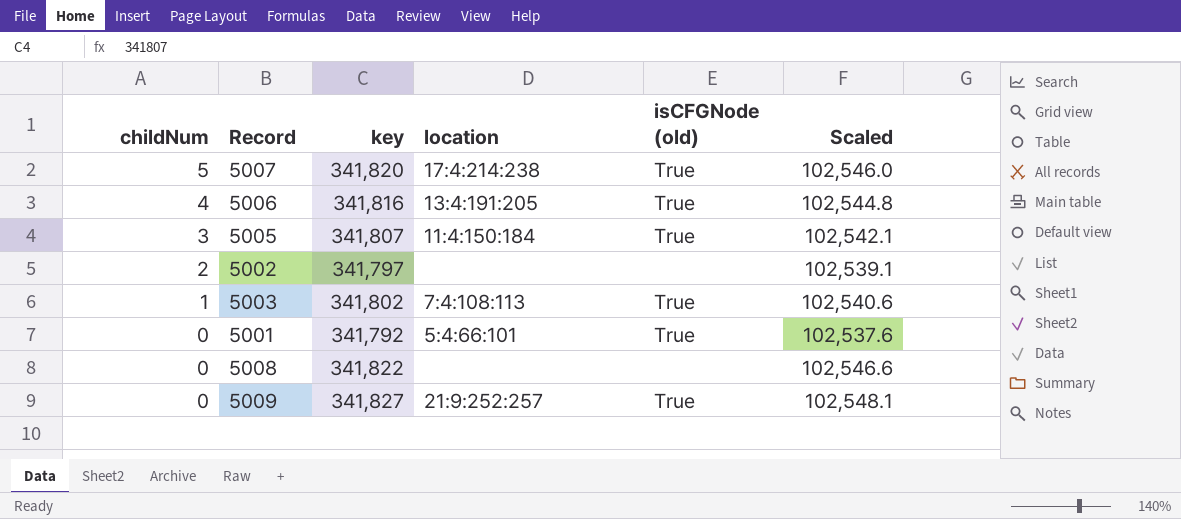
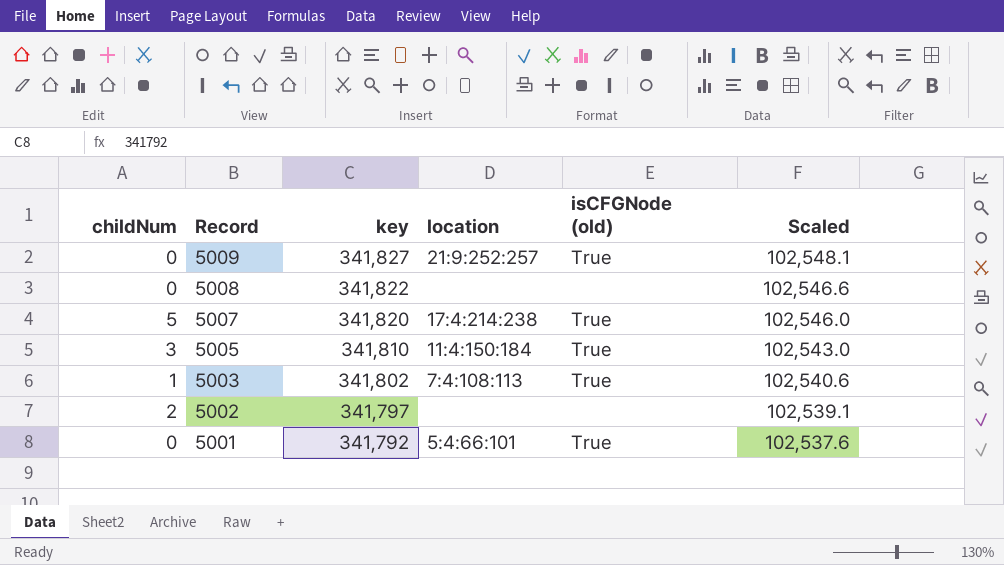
row order: childNum descending -> Record descending
row 5006: 4 | 341,816 | 13:4:191:205 | True | 102,544.8 -> none
5005 | key: 341,807 -> 341,810
5005 | Scaled: 102,542.1 -> 102,543.0

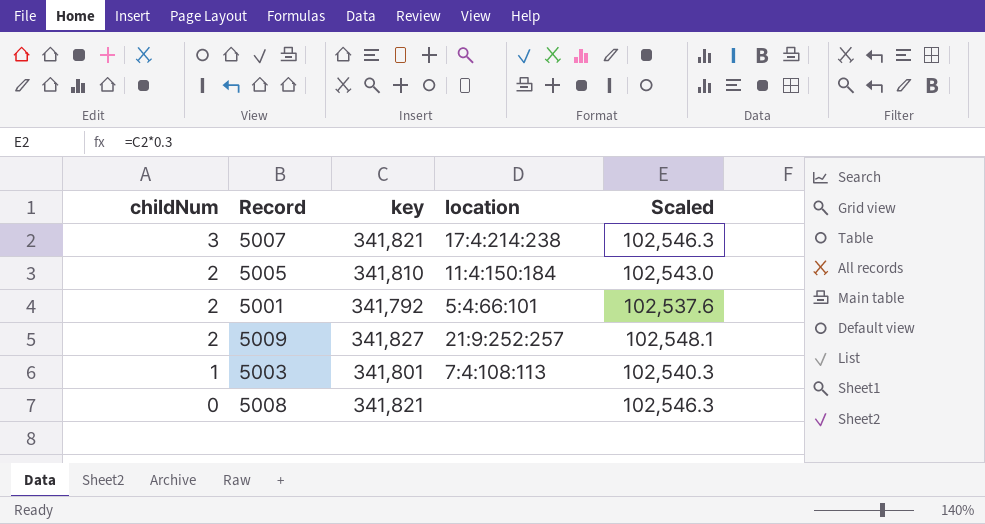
row order: Record descending -> childNum descending
column isCFGNode (old) | position: 5 -> none
row 5002: 2 | 341,797 | none | none | 102,539.1 -> none
5007 | childNum: 5 -> 3
5007 | key: 341,820 -> 341,821
5007 | Scaled: 102,546.0 -> 102,546.3
5005 | childNum: 3 -> 2
5001 | childNum: 0 -> 2
5009 | childNum: 0 -> 2
5003 | key: 341,802 -> 341,801
5003 | Scaled: 102,540.6 -> 102,540.3
5008 | key: 341,822 -> 341,821
5008 | Scaled: 102,546.6 -> 102,546.3

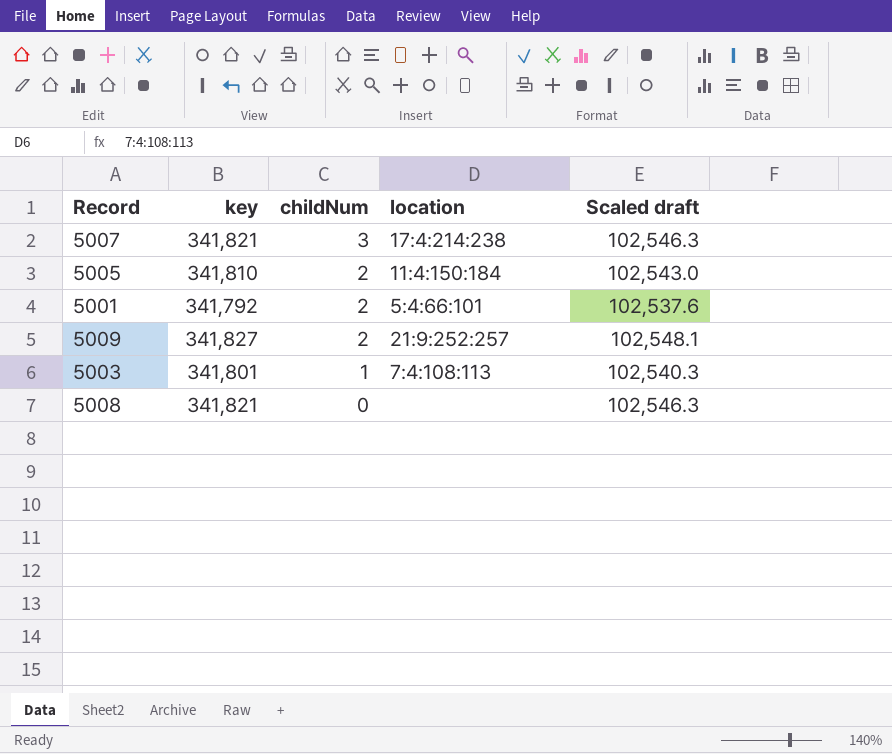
column childNum | position: 1 -> 3
column name: Scaled -> Scaled draft

